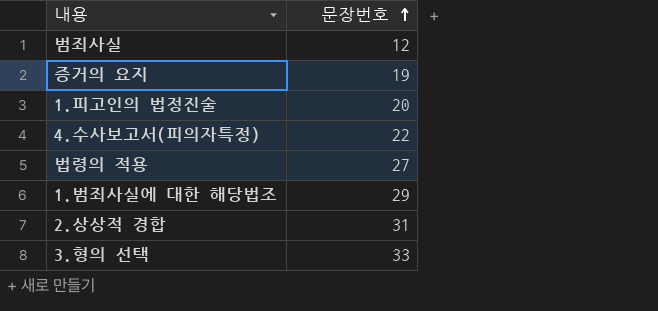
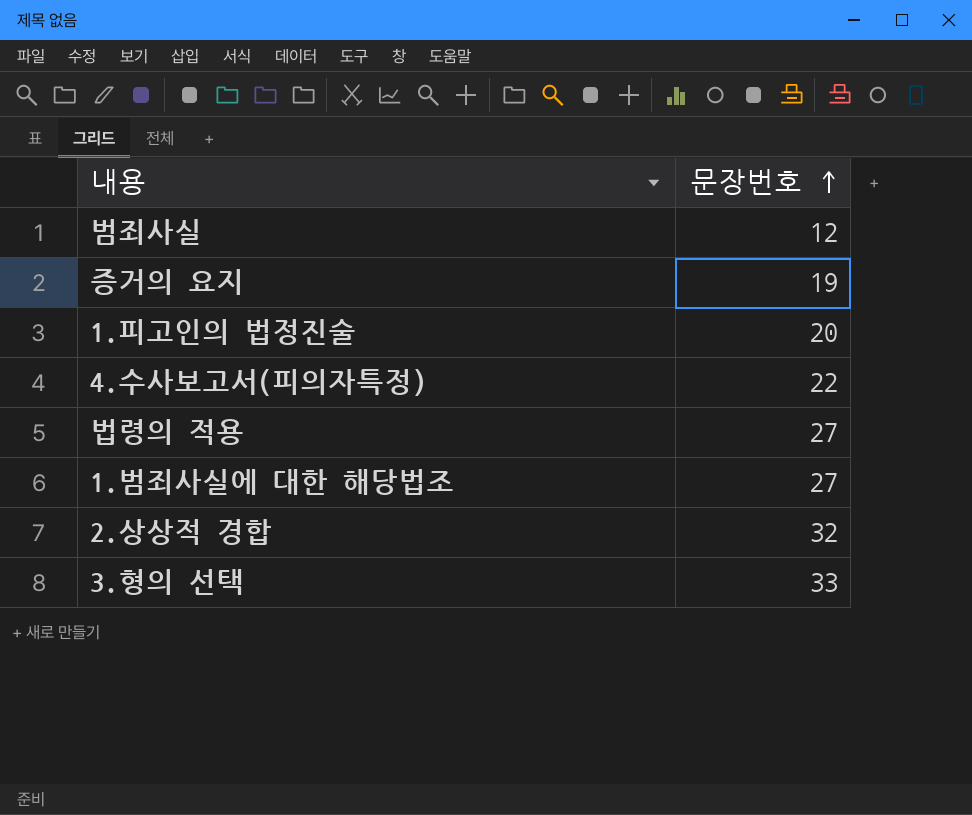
1.범죄사실에 대한 해당법조 | 문장번호: 29 -> 27
2.상상적 경합 | 문장번호: 31 -> 32

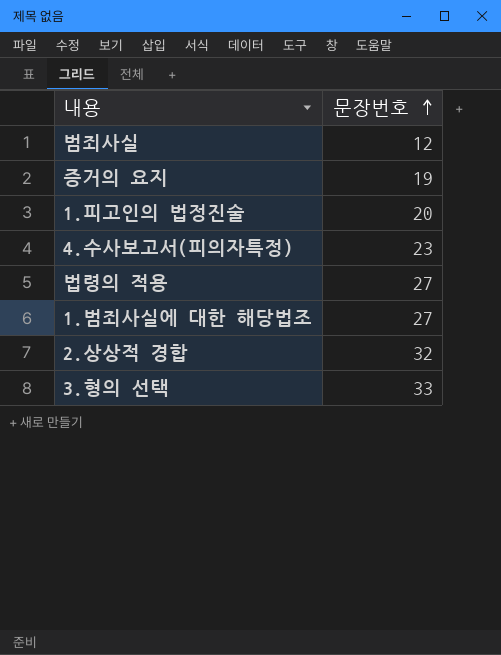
4.수사보고서(피의자특정) | 문장번호: 22 -> 23

